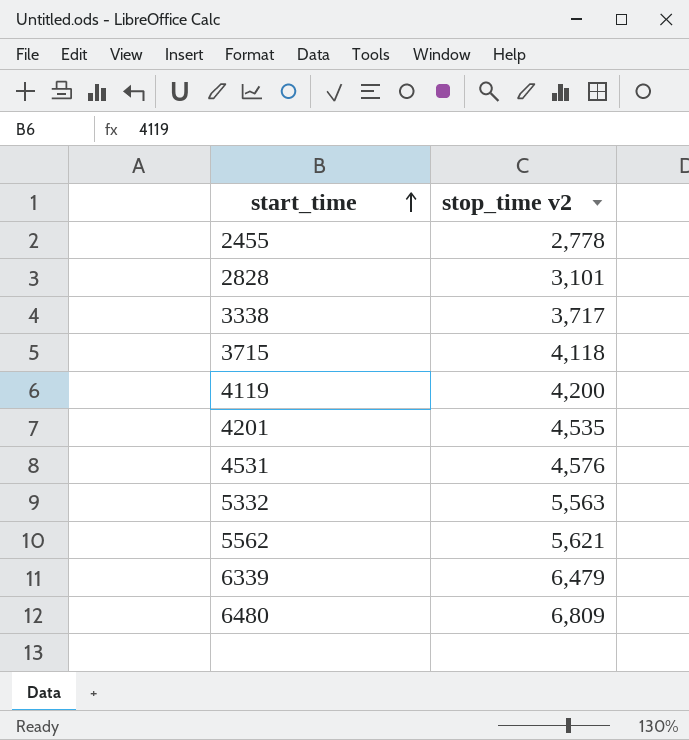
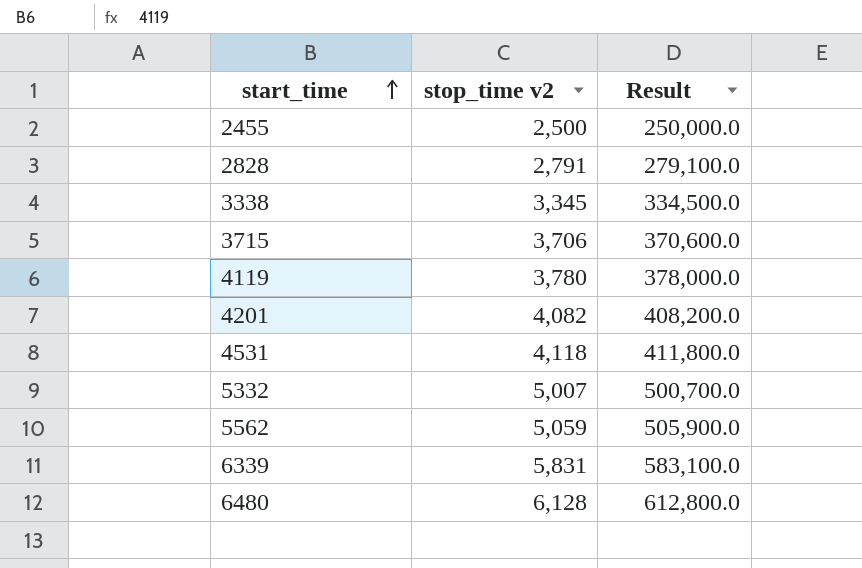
column Result | formula: none -> [stop_time v2] * 100
2455 | stop_time v2: 2,778 -> 2,500
2828 | stop_time v2: 3,101 -> 2,791
3338 | stop_time v2: 3,717 -> 3,345
3715 | stop_time v2: 4,118 -> 3,706
4119 | stop_time v2: 4,200 -> 3,780
4201 | stop_time v2: 4,535 -> 4,082
4531 | stop_time v2: 4,576 -> 4,118
5332 | stop_time v2: 5,563 -> 5,007
5562 | stop_time v2: 5,621 -> 5,059
6339 | stop_time v2: 6,479 -> 5,831
6480 | stop_time v2: 6,809 -> 6,128

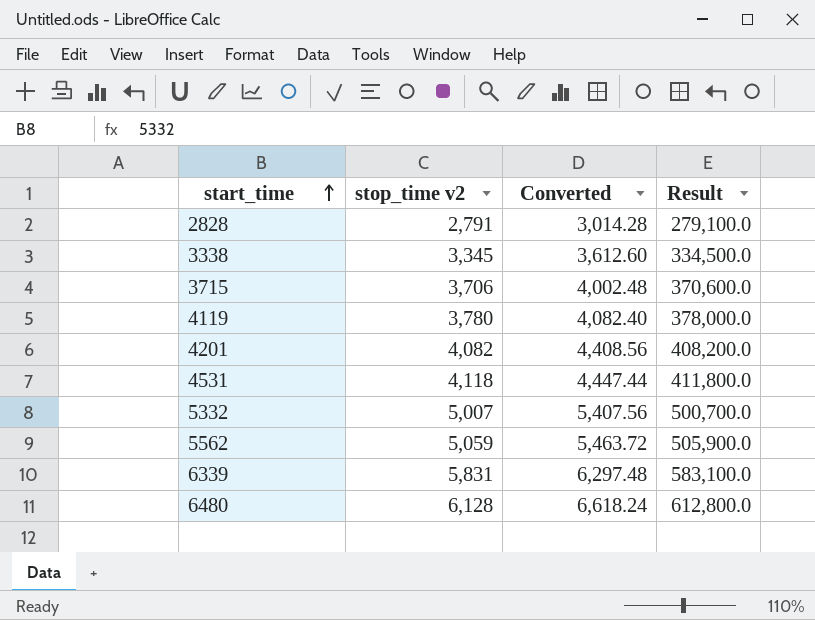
column Converted | formula: none -> [stop_time v2] * 1.08
row 2455: 2,500 | 250,000.0 -> none

